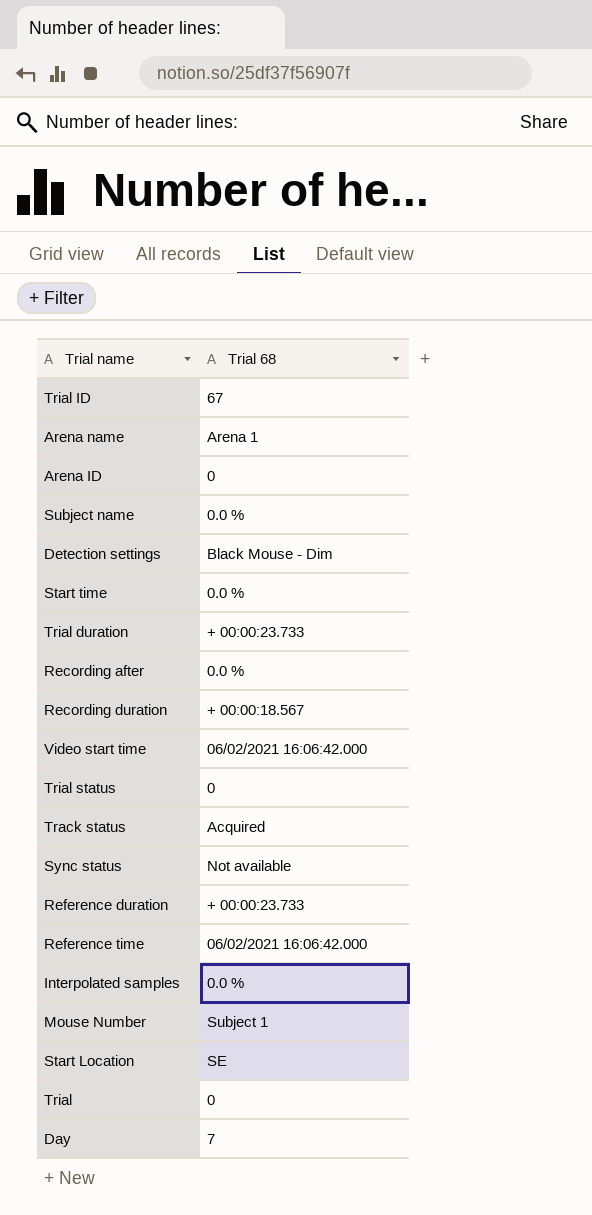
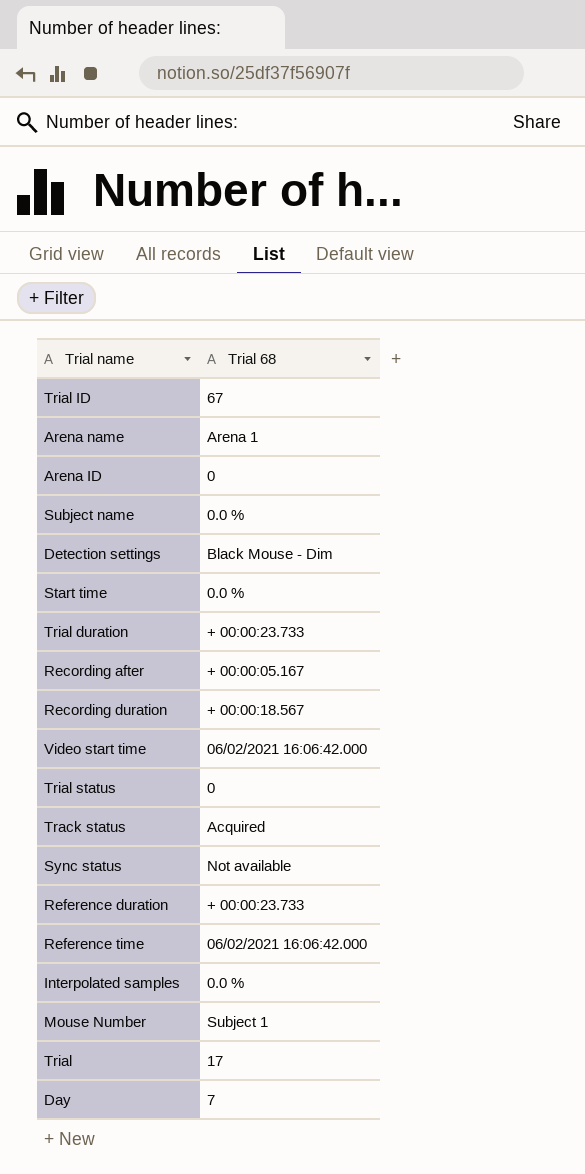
row Start Location: SE -> none
Recording after | Trial 68: 0.0 % -> + 00:00:05.167
Trial | Trial 68: 0 -> 17

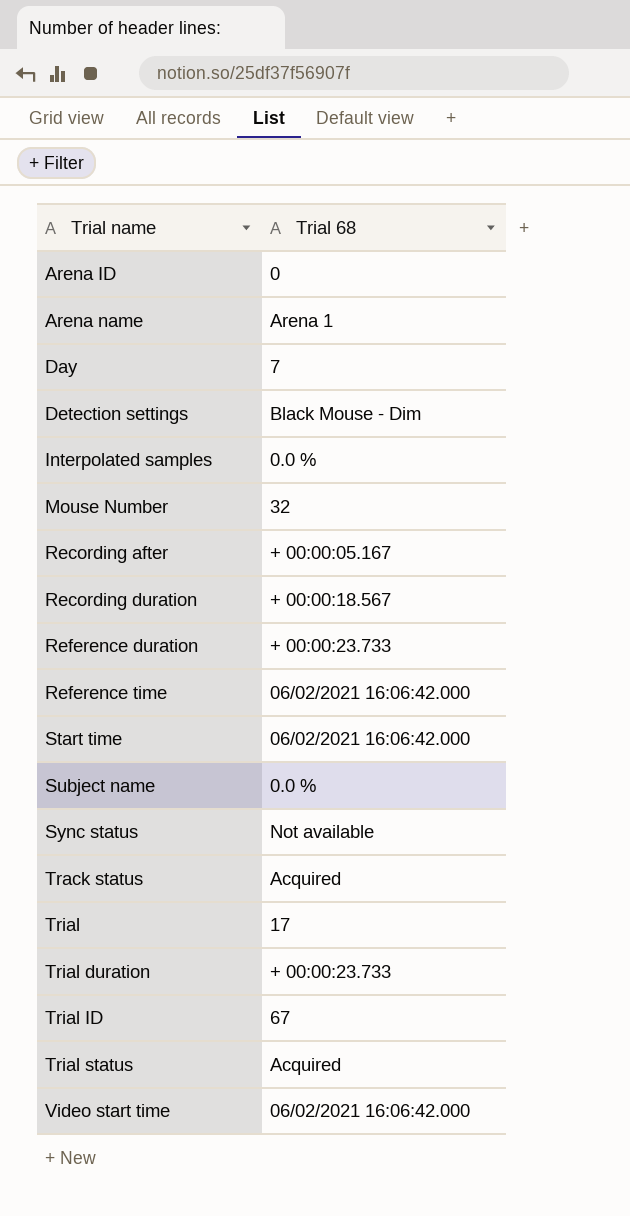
row order: none -> Trial name ascending
Mouse Number | Trial 68: Subject 1 -> 32
Start time | Trial 68: 0.0 % -> 06/02/2021 16:06:42.000
Trial status | Trial 68: 0 -> Acquired

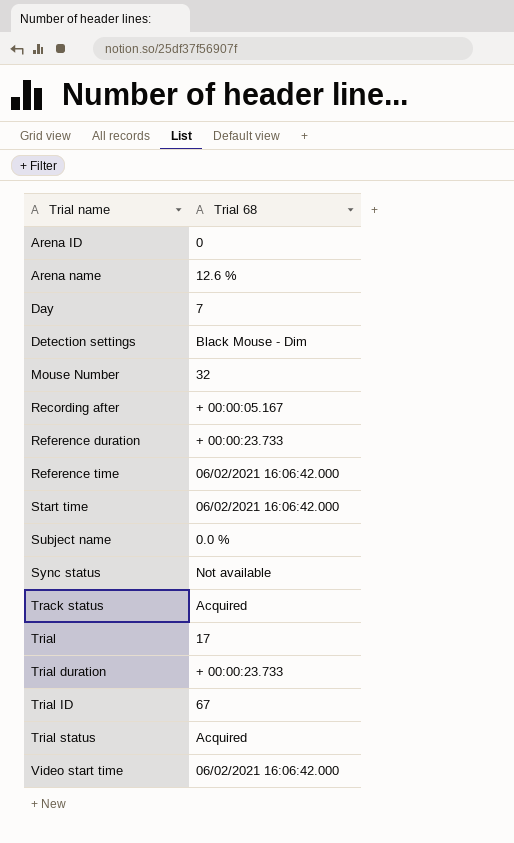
row Interpolated samples: 0.0 % -> none
row Recording duration: + 00:00:18.567 -> none
Arena name | Trial 68: Arena 1 -> 12.6 %

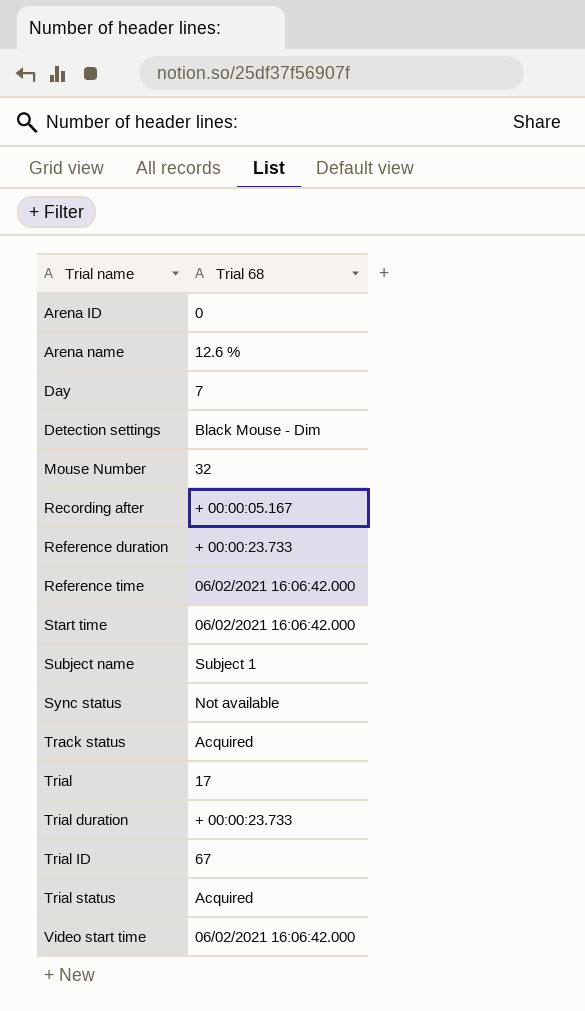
Subject name | Trial 68: 0.0 % -> Subject 1

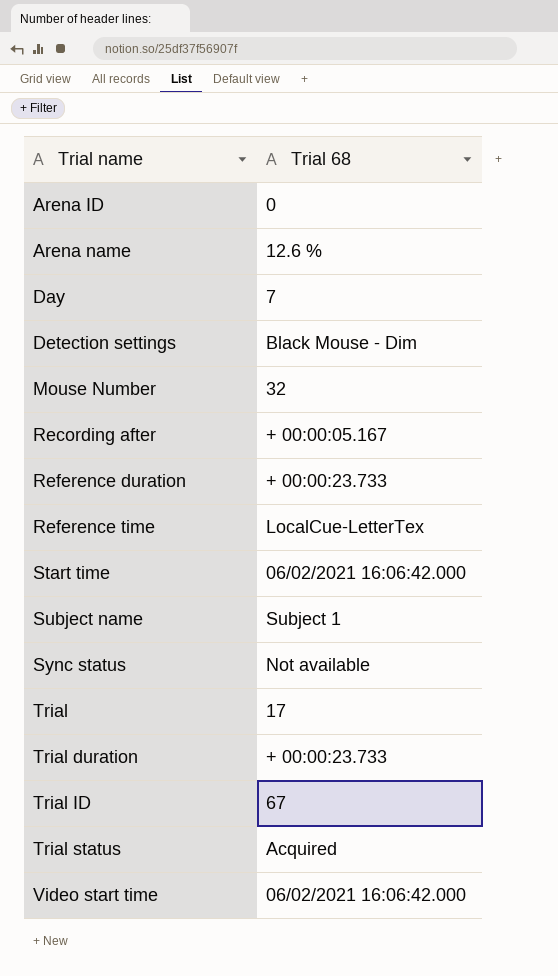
row Track status: Acquired -> none
Reference time | Trial 68: 06/02/2021 16:06:42.000 -> LocalCue-LetterTex

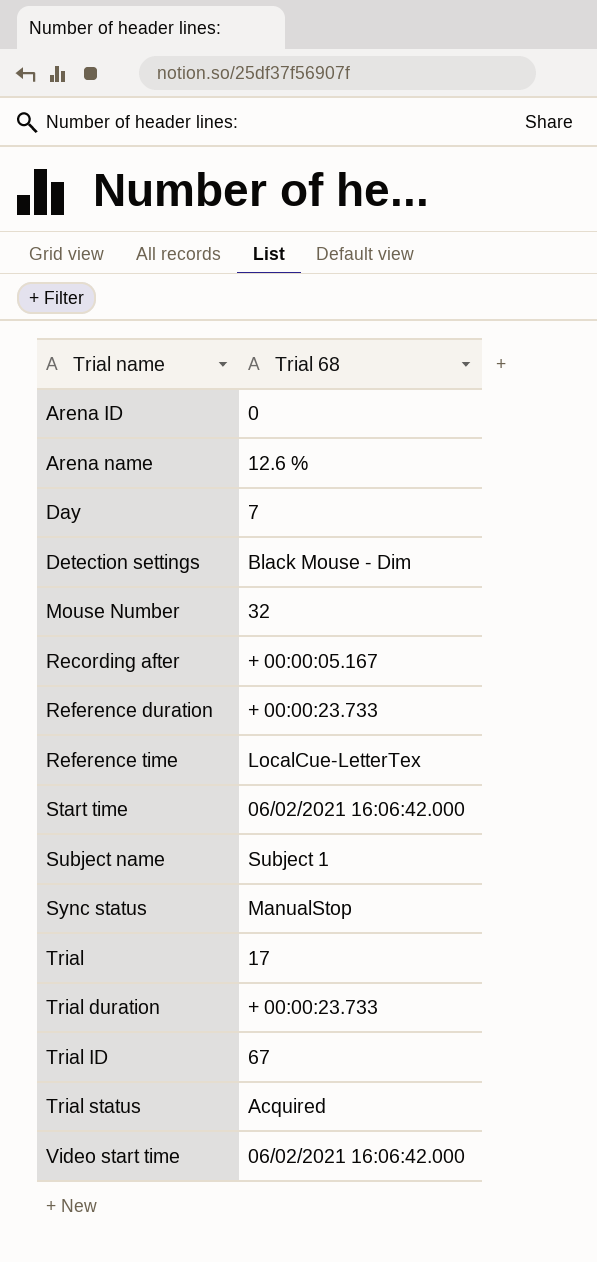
Sync status | Trial 68: Not available -> ManualStop

